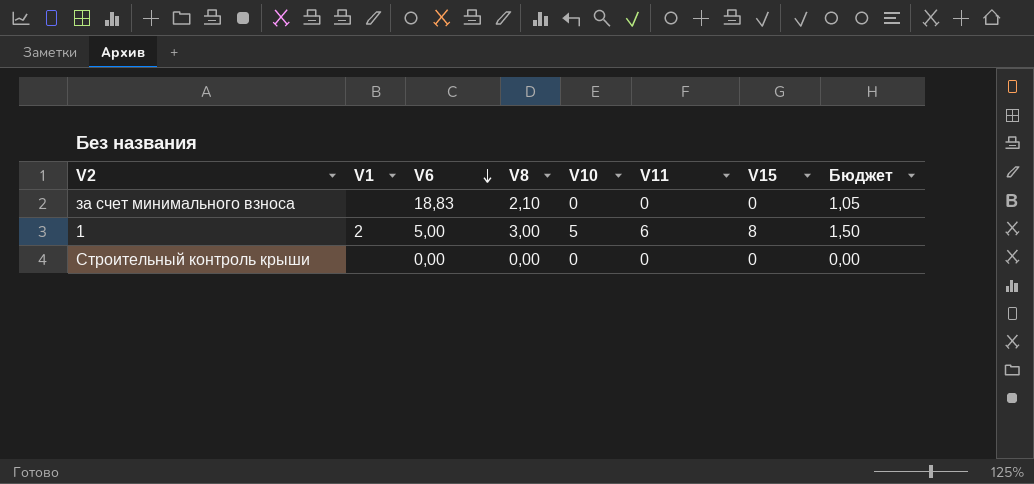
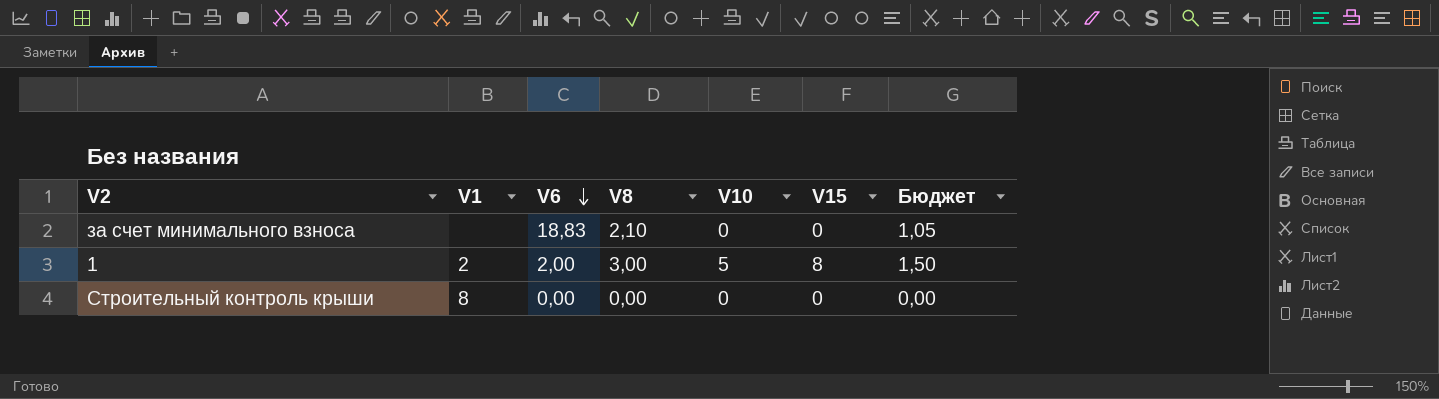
column V11 | position: 6 -> none
1 | V6: 5,00 -> 2,00
Строительный контроль крыши | V1: none -> 8

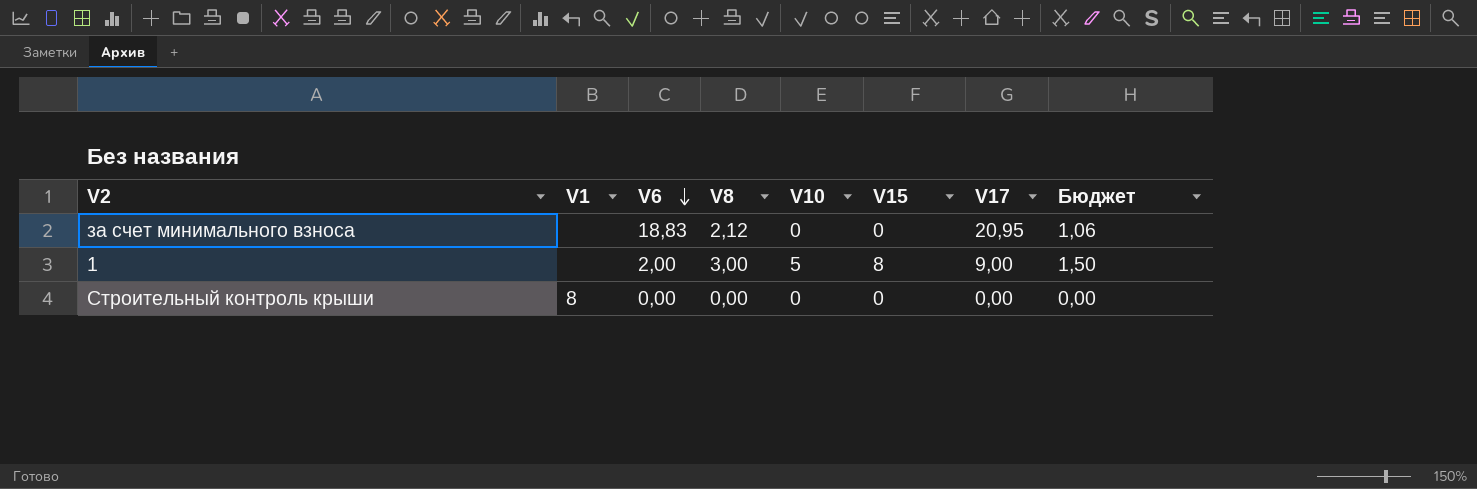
column V17 | position: none -> 7
за счет минимального взноса | V8: 2,10 -> 2,12
за счет минимального взноса | Бюджет: 1,05 -> 1,06
1 | V1: 2 -> none

